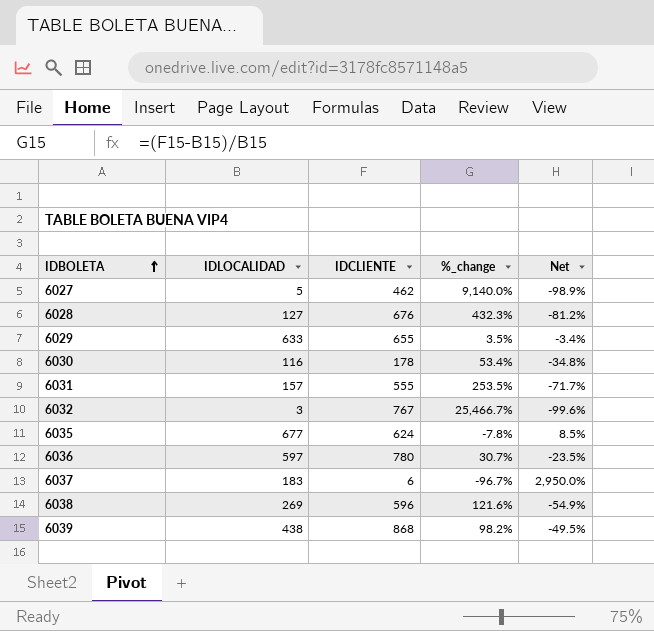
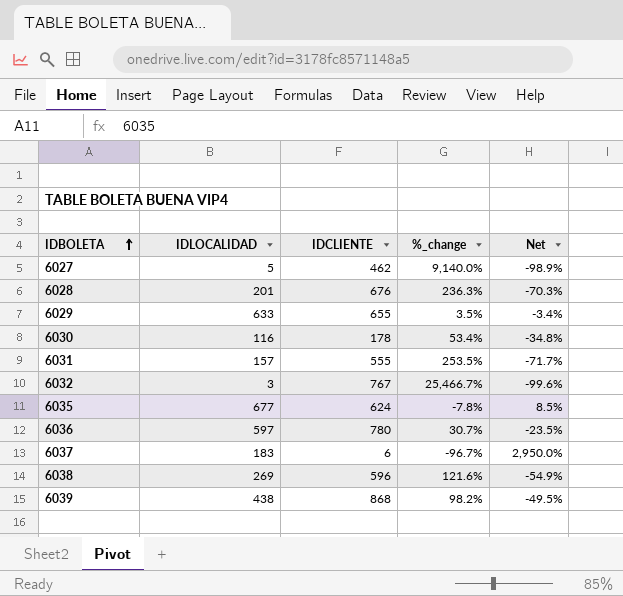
6028 | IDLOCALIDAD: 127 -> 201
6028 | %_change: 432.3% -> 236.3%
6028 | Net: -81.2% -> -70.3%

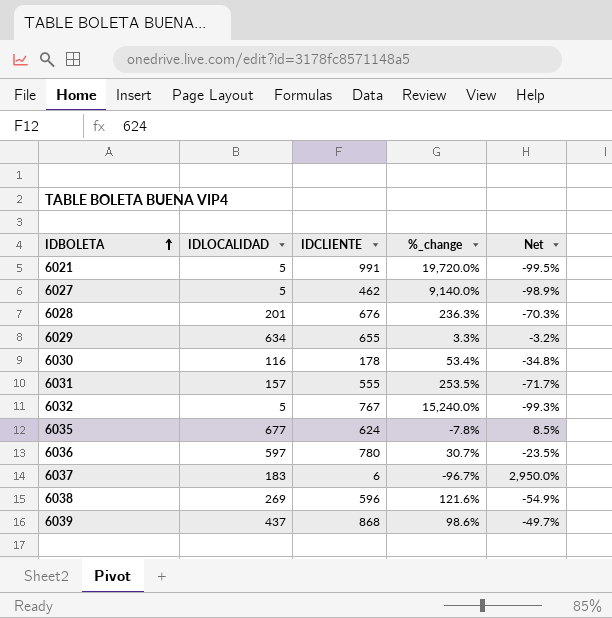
row 6021: none -> 5 | 991 | 19,720.0% | -99.5%
6029 | IDLOCALIDAD: 633 -> 634
6029 | %_change: 3.5% -> 3.3%
6029 | Net: -3.4% -> -3.2%
6032 | IDLOCALIDAD: 3 -> 5
6032 | %_change: 25,466.7% -> 15,240.0%
6032 | Net: -99.6% -> -99.3%
6039 | IDLOCALIDAD: 438 -> 437
6039 | %_change: 98.2% -> 98.6%
6039 | Net: -49.5% -> -49.7%

